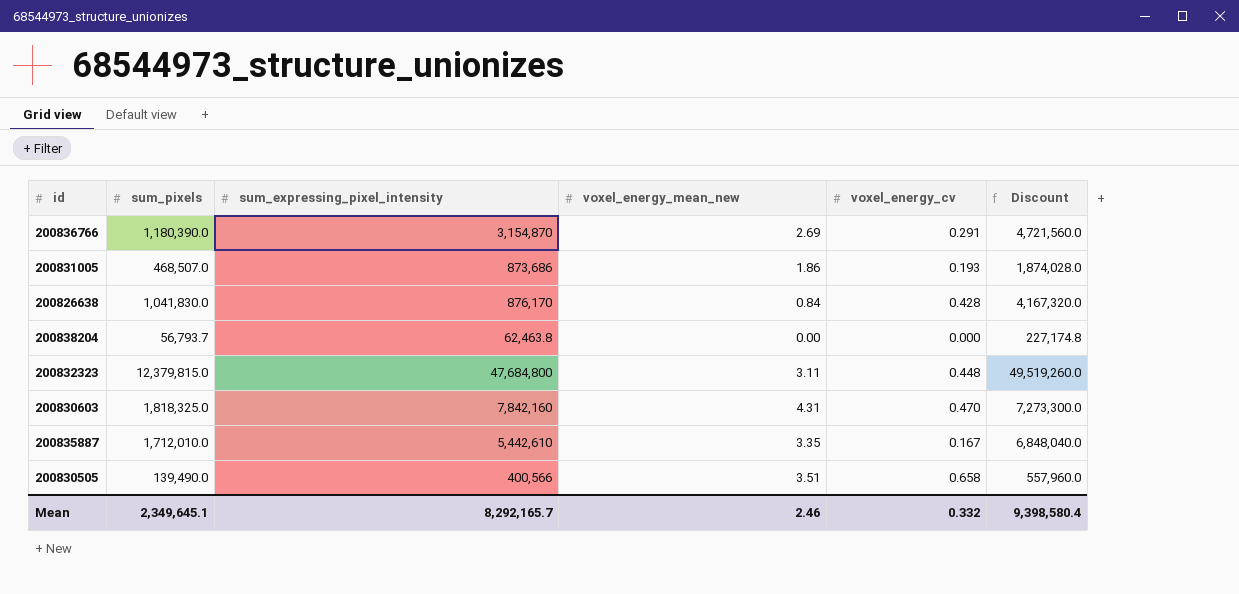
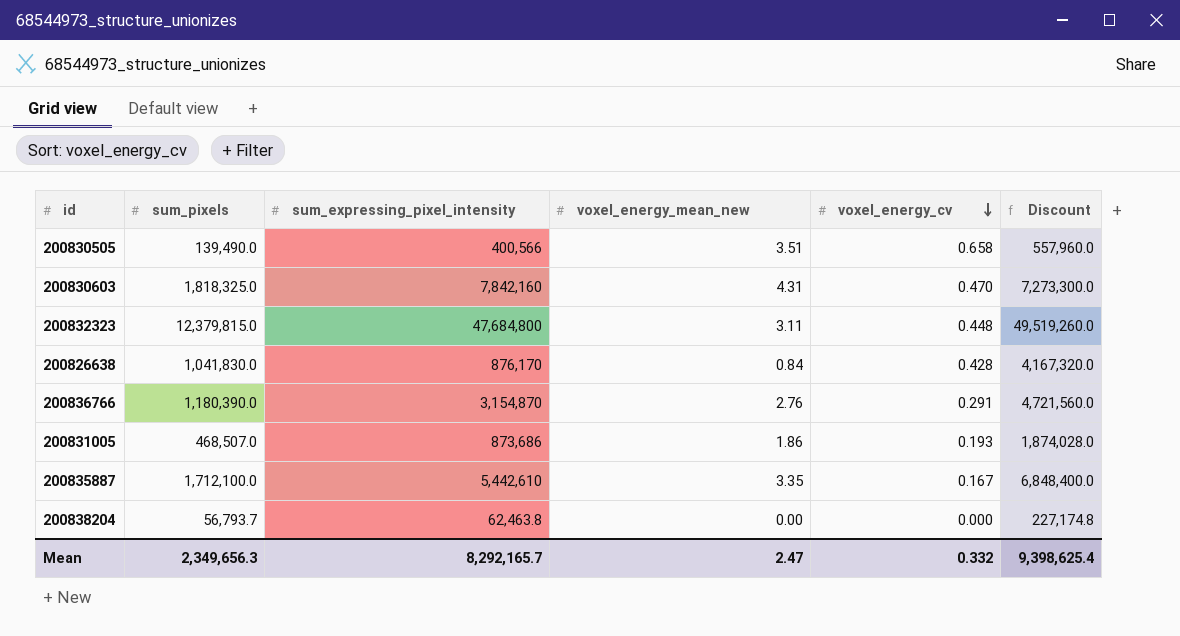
row order: none -> voxel_energy_cv descending
200836766 | voxel_energy_mean_new: 2.69 -> 2.76
200835887 | sum_pixels: 1,712,010.0 -> 1,712,100.0
200835887 | Discount: 6,848,040.0 -> 6,848,400.0
Mean | sum_pixels: 2,349,645.1 -> 2,349,656.3
Mean | voxel_energy_mean_new: 2.46 -> 2.47
Mean | Discount: 9,398,580.4 -> 9,398,625.4

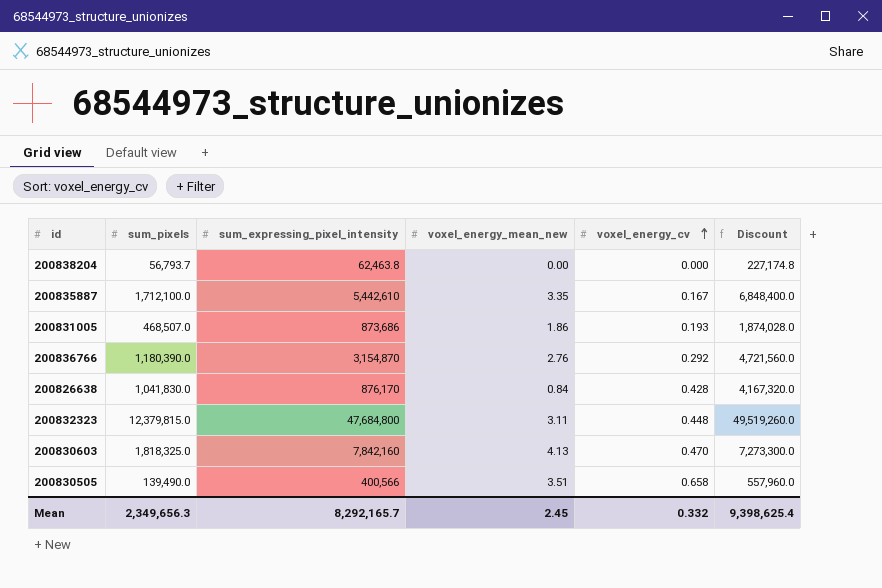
row order: voxel_energy_cv descending -> voxel_energy_cv ascending
200836766 | voxel_energy_cv: 0.291 -> 0.292
200830603 | voxel_energy_mean_new: 4.31 -> 4.13
Mean | voxel_energy_mean_new: 2.47 -> 2.45

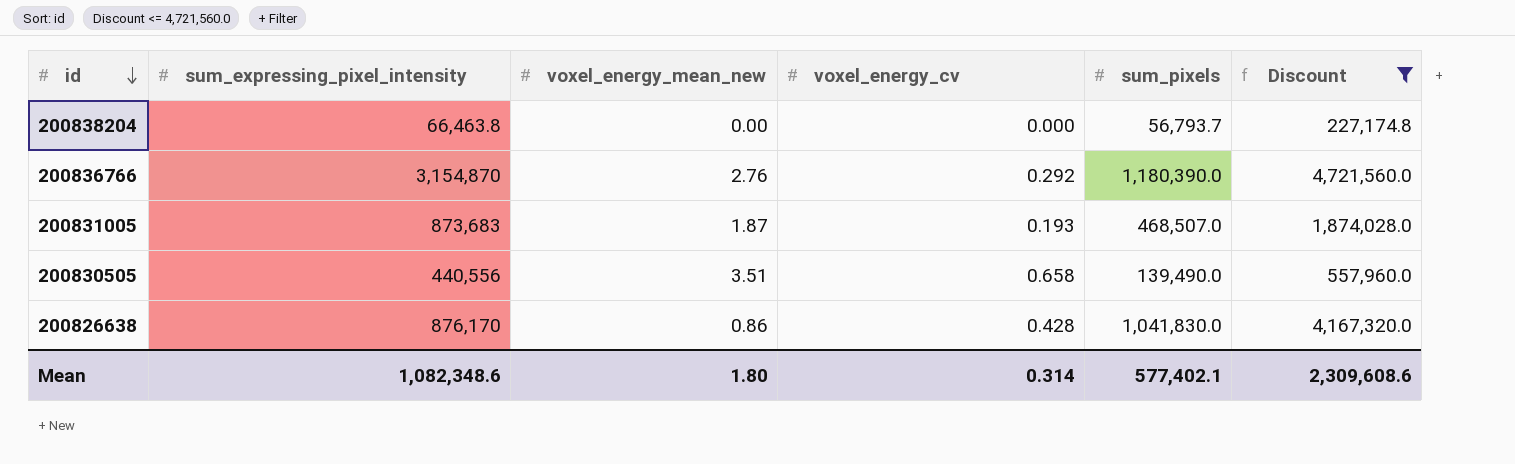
filter: none -> Discount <= 4,721,560.0
row order: voxel_energy_cv ascending -> id descending
column sum_pixels | position: 2 -> 5
200838204 | sum_expressing_pixel_intensity: 62,463.8 -> 66,463.8
200831005 | sum_expressing_pixel_intensity: 873,686 -> 873,683
200831005 | voxel_energy_mean_new: 1.86 -> 1.87
200830505 | sum_expressing_pixel_intensity: 400,566 -> 440,556
200826638 | voxel_energy_mean_new: 0.84 -> 0.86
Mean | sum_expressing_pixel_intensity: 8,292,165.7 -> 1,082,348.6
Mean | voxel_energy_mean_new: 2.45 -> 1.80
Mean | voxel_energy_cv: 0.332 -> 0.314
Mean | sum_pixels: 2,349,656.3 -> 577,402.1
Mean | Discount: 9,398,625.4 -> 2,309,608.6

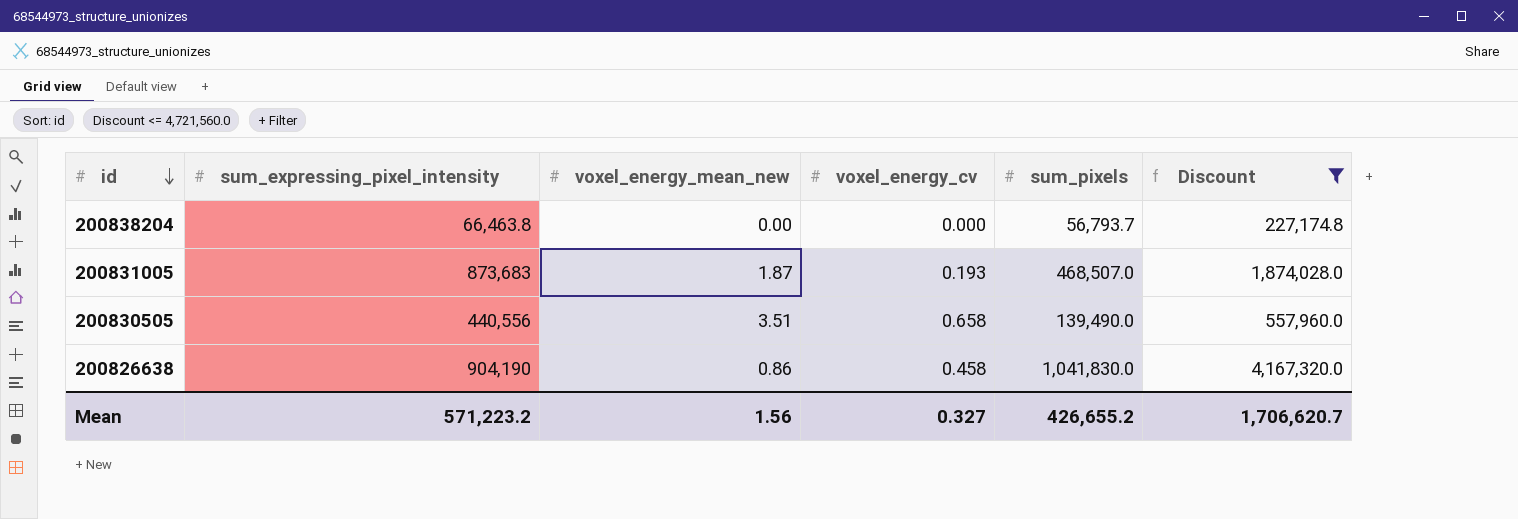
row 200836766: 3,154,870 | 2.76 | 0.292 | 1,180,390.0 | 4,721,560.0 -> none
200826638 | sum_expressing_pixel_intensity: 876,170 -> 904,190
200826638 | voxel_energy_cv: 0.428 -> 0.458
Mean | sum_expressing_pixel_intensity: 1,082,348.6 -> 571,223.2
Mean | voxel_energy_mean_new: 1.80 -> 1.56
Mean | voxel_energy_cv: 0.314 -> 0.327
Mean | sum_pixels: 577,402.1 -> 426,655.2
Mean | Discount: 2,309,608.6 -> 1,706,620.7

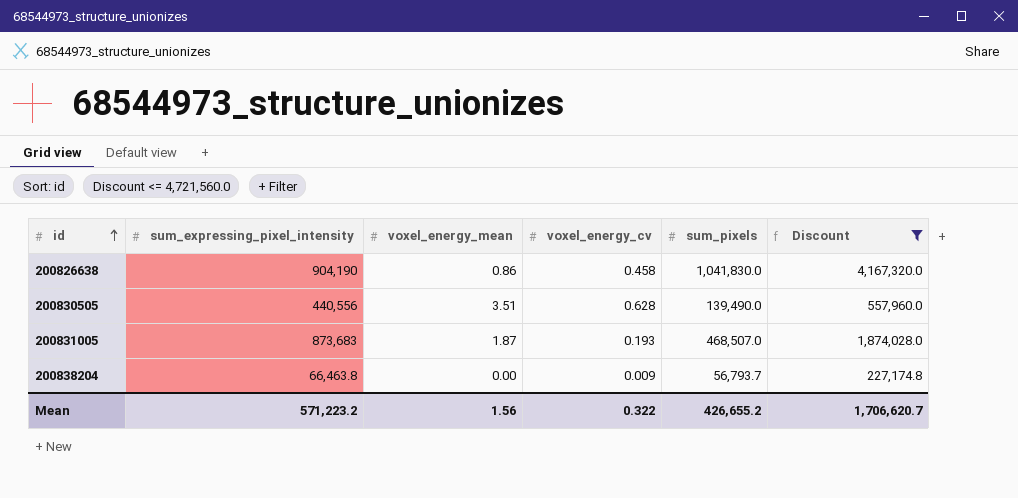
row order: id descending -> id ascending
column name: voxel_energy_mean_new -> voxel_energy_mean
200830505 | voxel_energy_cv: 0.658 -> 0.628
200838204 | voxel_energy_cv: 0.000 -> 0.009
Mean | voxel_energy_cv: 0.327 -> 0.322

